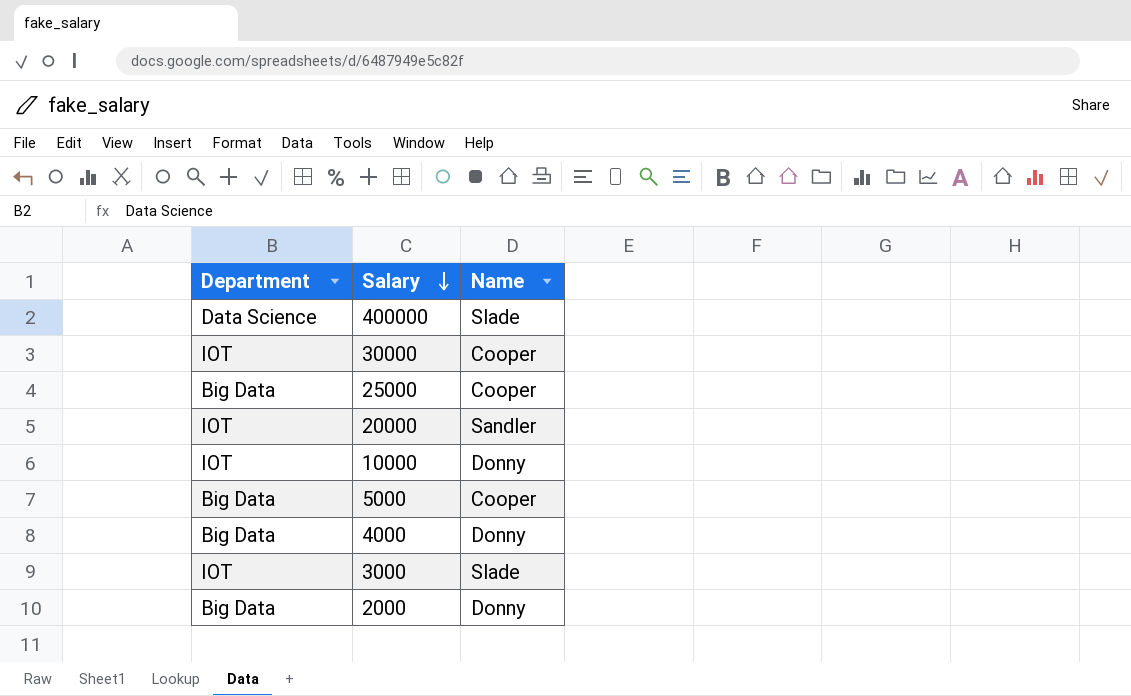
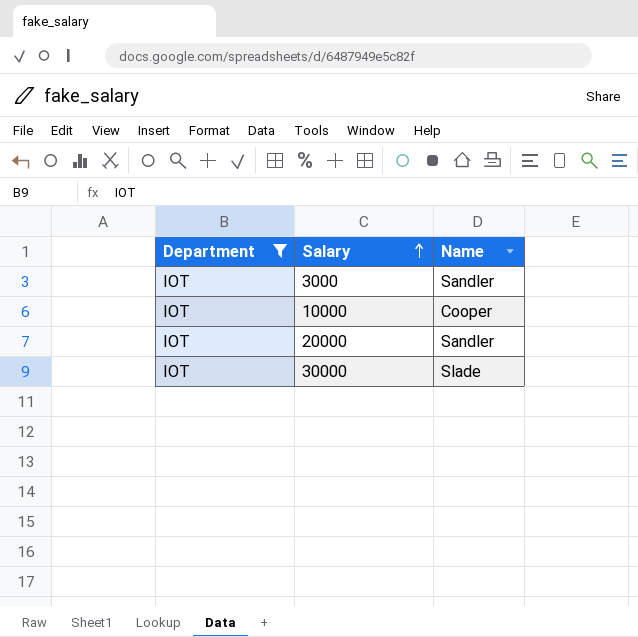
filter: none -> Department = IOT
row order: Salary descending -> Salary ascending
3000 | Name: Slade -> Sandler
10000 | Name: Donny -> Cooper
30000 | Name: Cooper -> Slade

